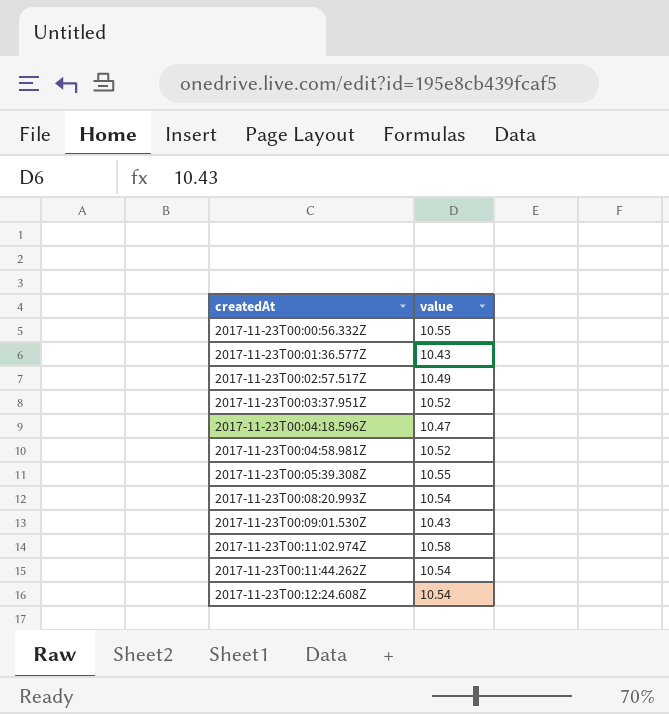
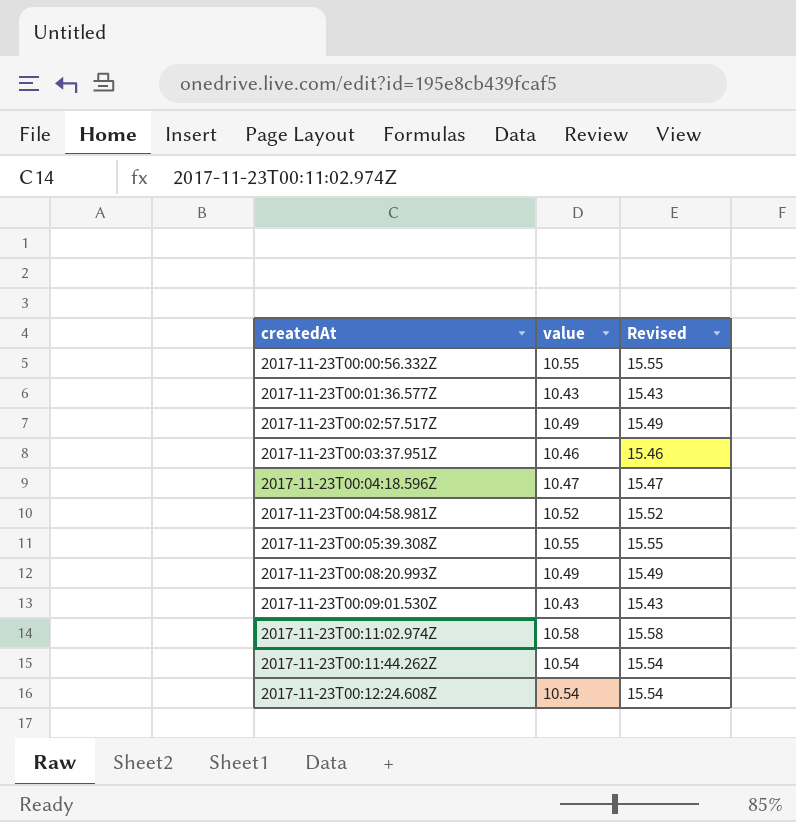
column Revised | formula: none -> [value] + 5
2017-11-23T00:03:37.951Z | value: 10.52 -> 10.46
2017-11-23T00:08:20.993Z | value: 10.54 -> 10.49

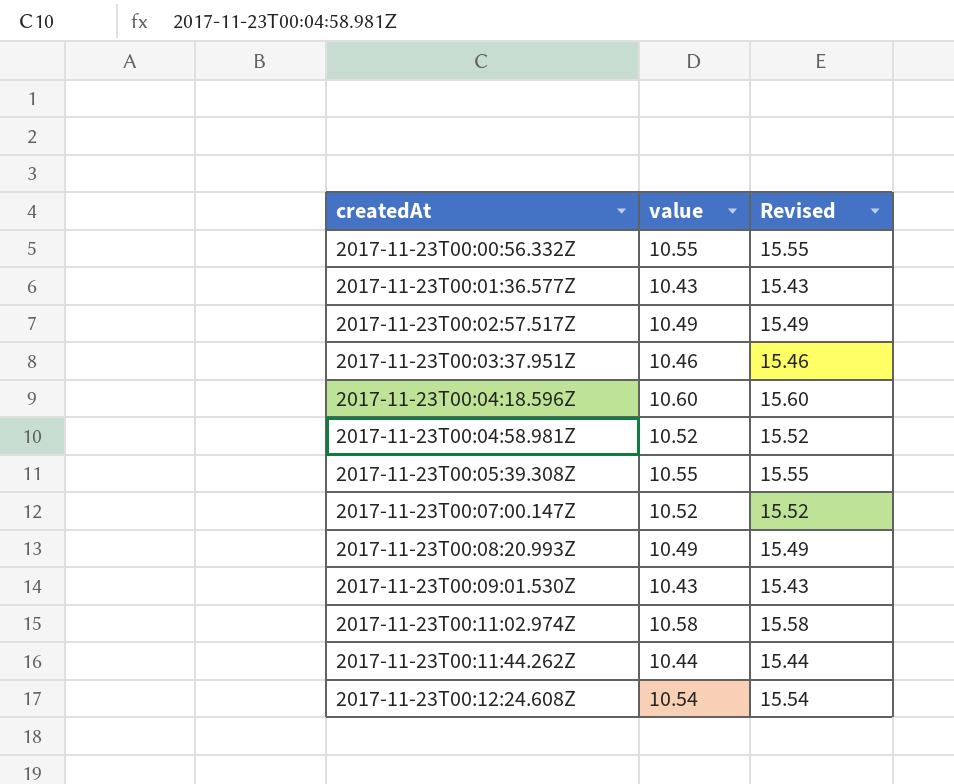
2017-11-23T00:04:18.596Z | value: 10.47 -> 10.60
2017-11-23T00:04:18.596Z | Revised: 15.47 -> 15.60
row 2017-11-23T00:07:00.147Z: none -> 10.52 | 15.52
2017-11-23T00:11:44.262Z | value: 10.54 -> 10.44
2017-11-23T00:11:44.262Z | Revised: 15.54 -> 15.44

